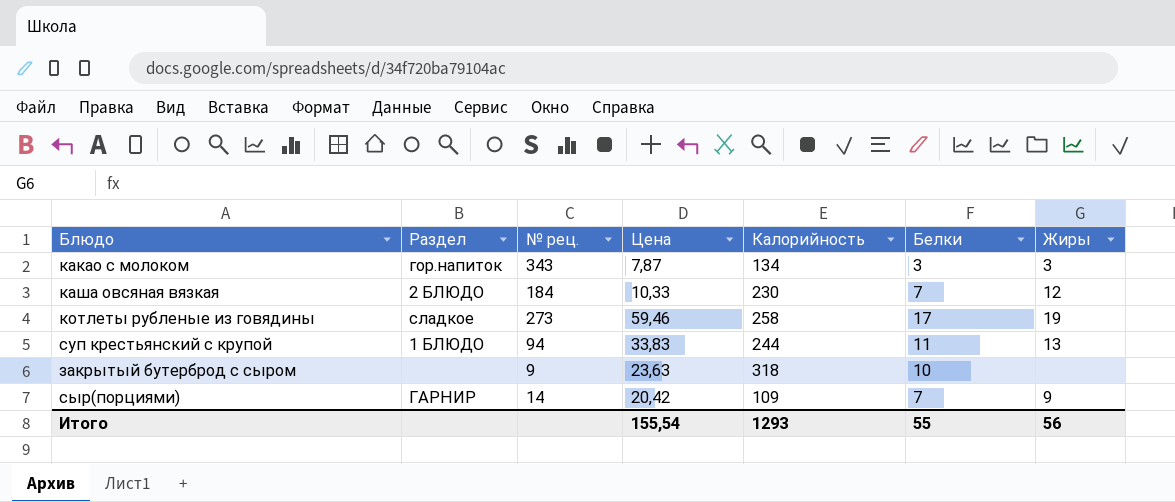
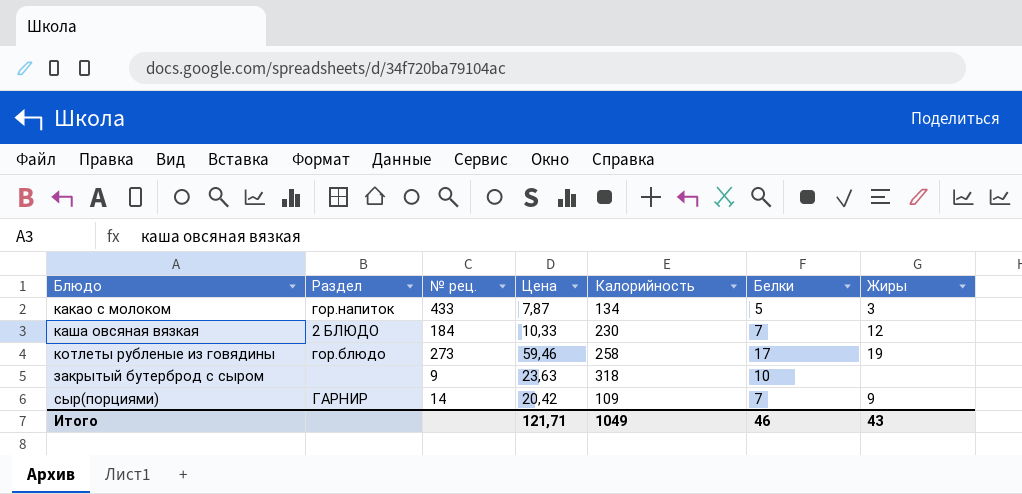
row суп крестьянский с крупой: 1 БЛЮДО | 94 | 33,83 | 244 | 11 | 13 -> none
какао с молоком | № рец.: 343 -> 433
какао с молоком | Белки: 3 -> 5
котлеты рубленые из говядины | Раздел: сладкое -> гор.блюдо
Итого | Цена: 155,54 -> 121,71
Итого | Калорийность: 1293 -> 1049
Итого | Белки: 55 -> 46
Итого | Жиры: 56 -> 43

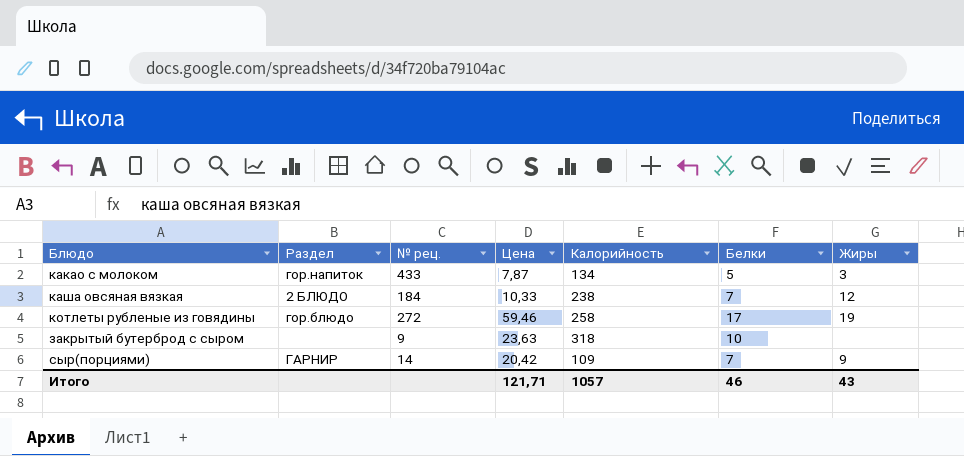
каша овсяная вязкая | Калорийность: 230 -> 238
котлеты рубленые из говядины | № рец.: 273 -> 272
Итого | Калорийность: 1049 -> 1057

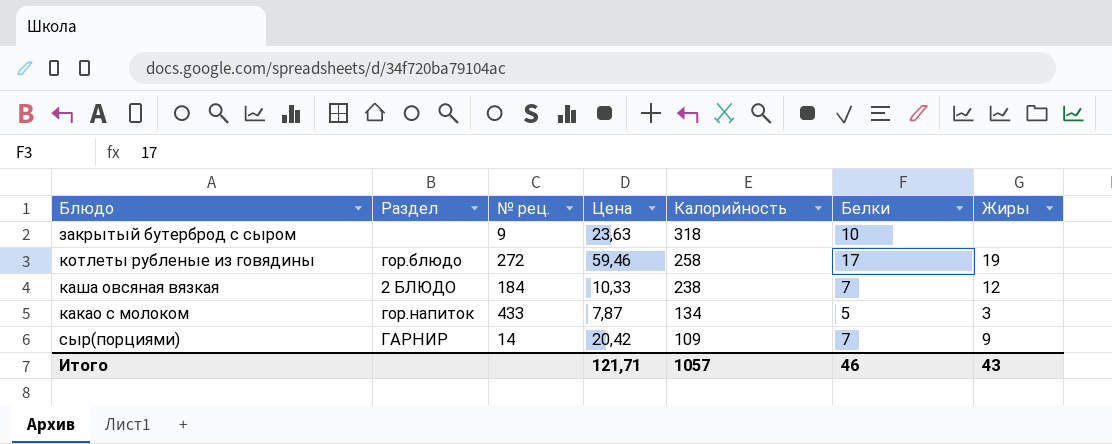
row order: none -> Калорийность descending

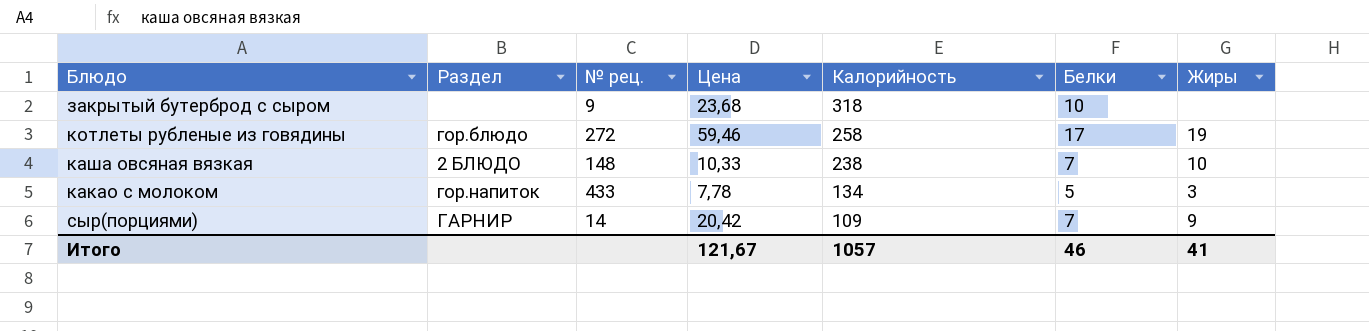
закрытый бутерброд с сыром | Цена: 23,63 -> 23,68
каша овсяная вязкая | № рец.: 184 -> 148
каша овсяная вязкая | Жиры: 12 -> 10
какао с молоком | Цена: 7,87 -> 7,78
Итого | Цена: 121,71 -> 121,67
Итого | Жиры: 43 -> 41

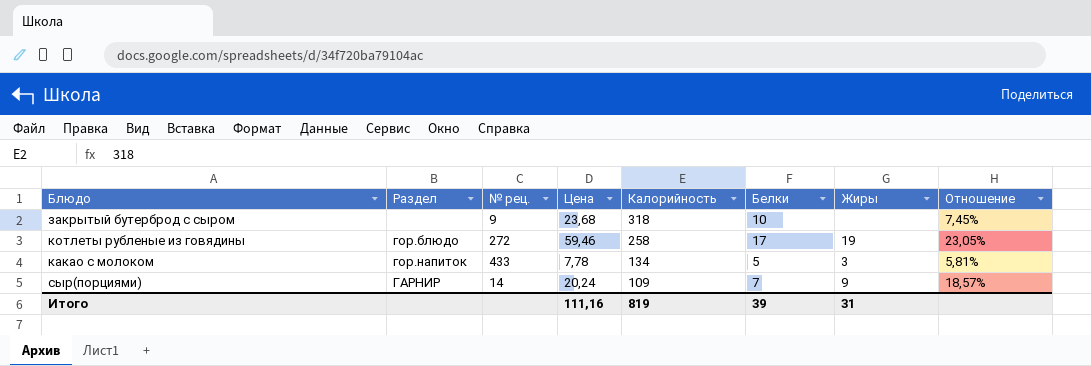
column Отношение | formula: none -> [Цена] / [Калорийность]
row каша овсяная вязкая: 2 БЛЮДО | 148 | 10,33 | 238 | 7 | 10 -> none
сыр(порциями) | Цена: 20,42 -> 20,24
Итого | Цена: 121,67 -> 111,16
Итого | Калорийность: 1057 -> 819
Итого | Белки: 46 -> 39
Итого | Жиры: 41 -> 31

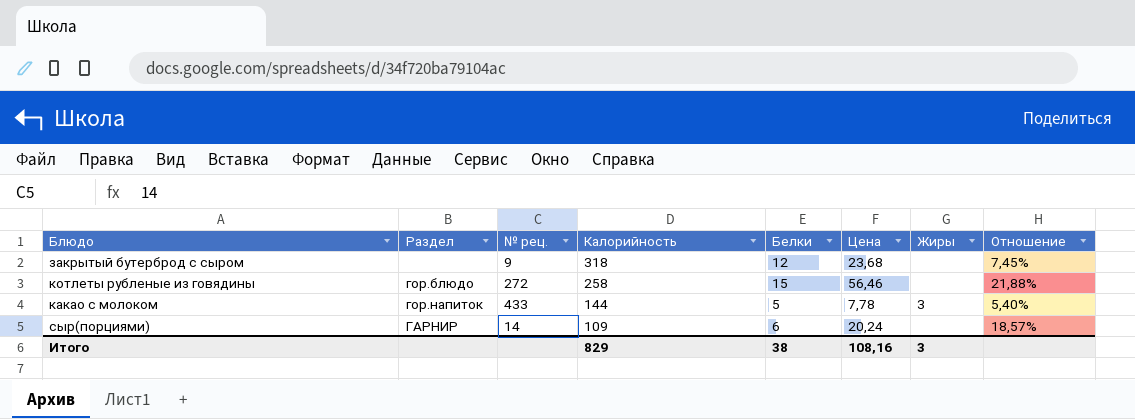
column Цена | position: 4 -> 6
закрытый бутерброд с сыром | Белки: 10 -> 12
котлеты рубленые из говядины | Белки: 17 -> 15
котлеты рубленые из говядины | Цена: 59,46 -> 56,46
котлеты рубленые из говядины | Жиры: 19 -> none
котлеты рубленые из говядины | Отношение: 23,05% -> 21,88%
какао с молоком | Калорийность: 134 -> 144
какао с молоком | Отношение: 5,81% -> 5,40%
сыр(порциями) | Белки: 7 -> 6
сыр(порциями) | Жиры: 9 -> none
Итого | Калорийность: 819 -> 829
Итого | Белки: 39 -> 38
Итого | Цена: 111,16 -> 108,16
Итого | Жиры: 31 -> 3

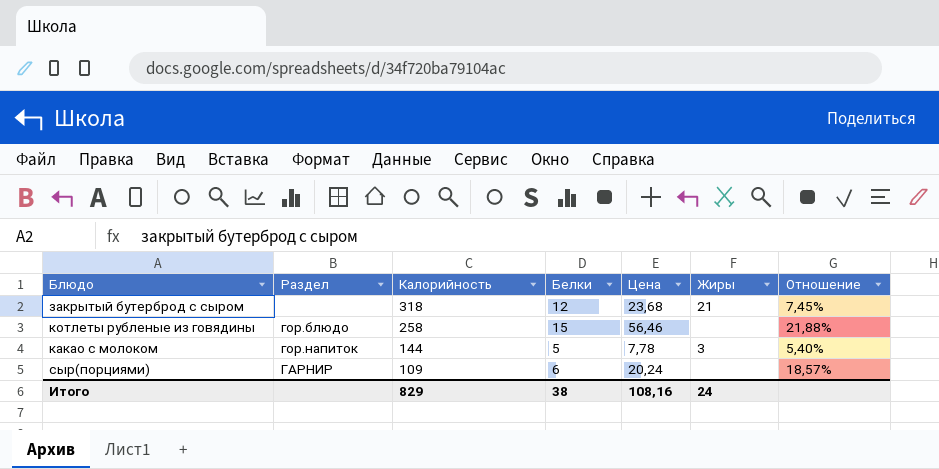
column № рец. | position: 3 -> none
закрытый бутерброд с сыром | Жиры: none -> 21
Итого | Жиры: 3 -> 24

